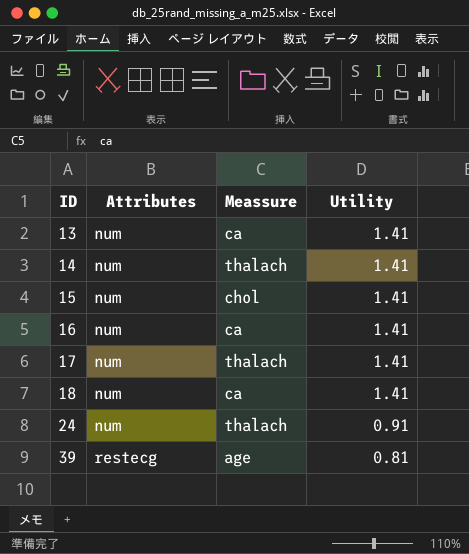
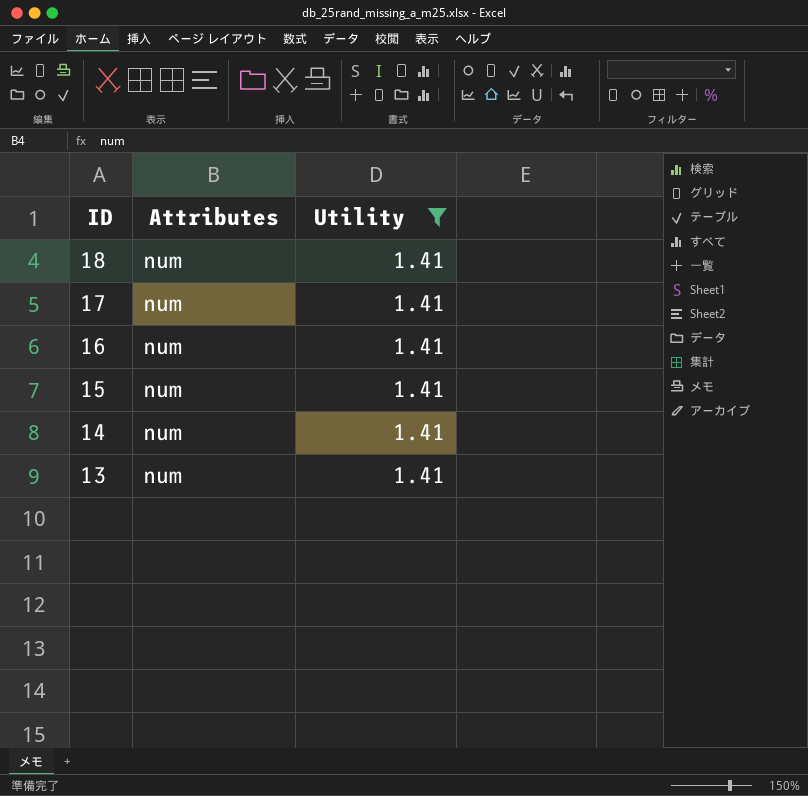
filter: none -> Utility = 1.41
row order: ID ascending -> ID descending
column Meassure | position: 3 -> none

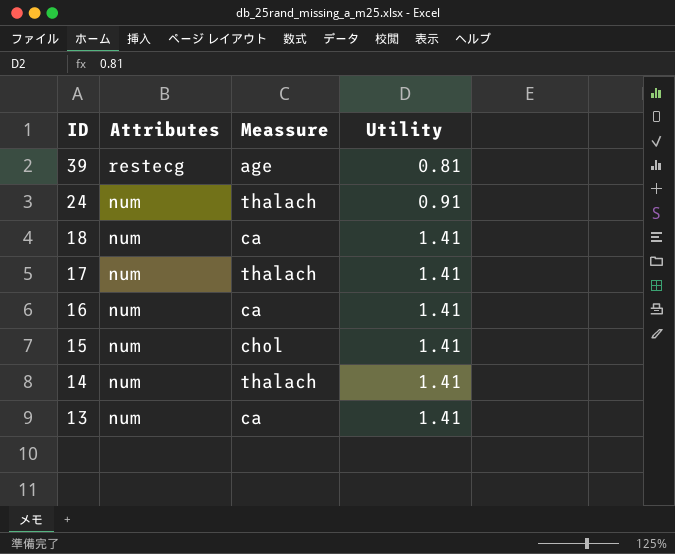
filter: Utility = 1.41 -> none
column Meassure | position: none -> 3

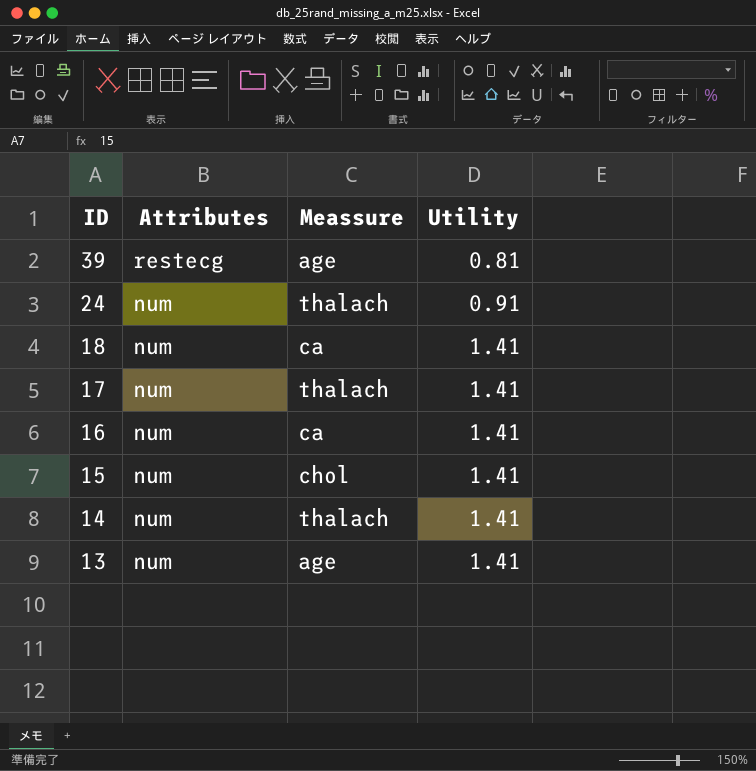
13 | Meassure: ca -> age

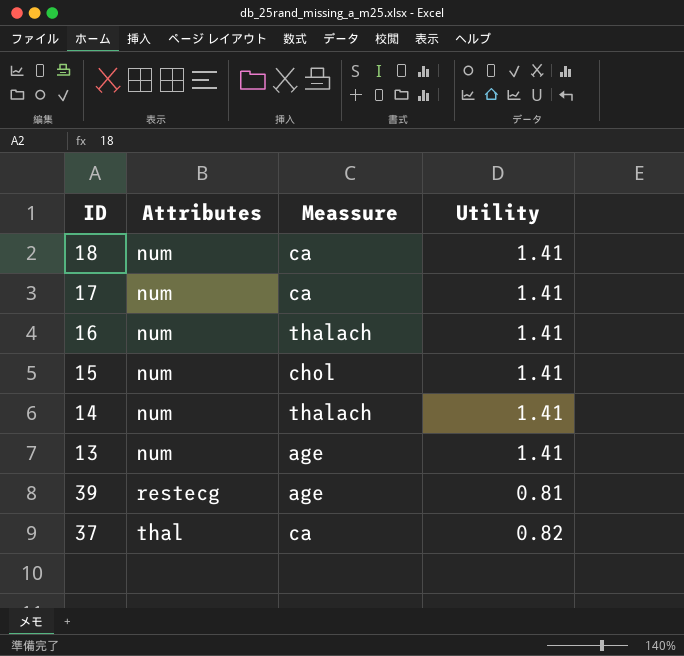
row order: ID descending -> Attributes ascending
row 24: num | thalach | 0.91 -> none
17 | Meassure: thalach -> ca
16 | Meassure: ca -> thalach
row 37: none -> thal | ca | 0.82

